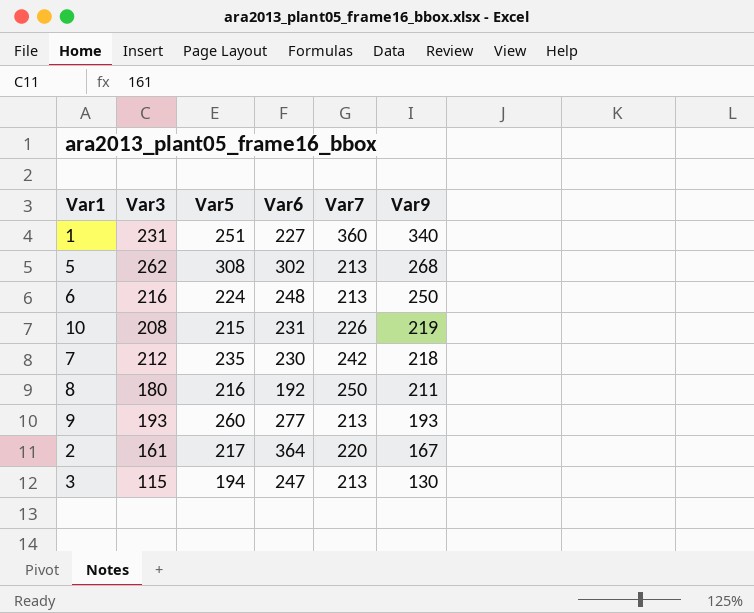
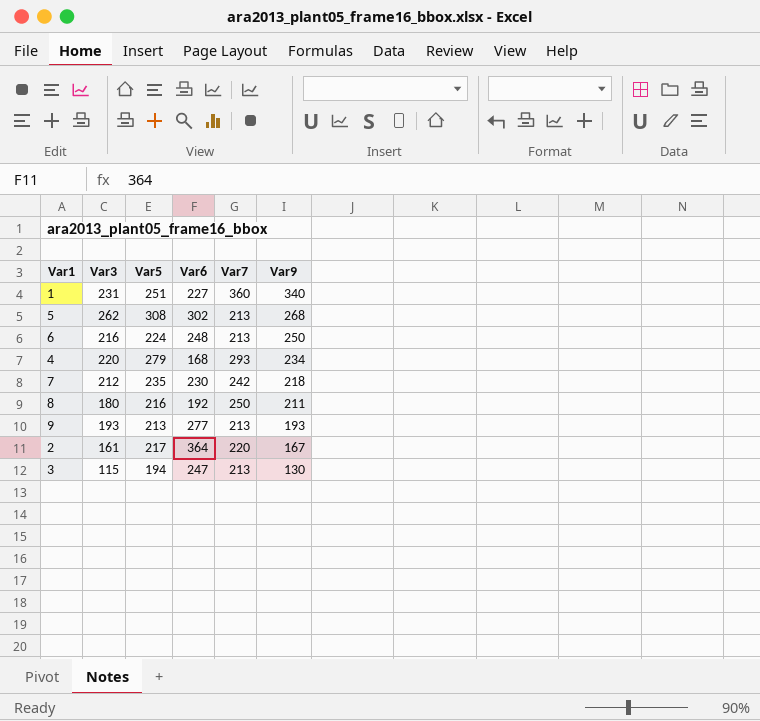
row 10: 208 | 215 | 231 | 226 | 219 -> none
row 4: none -> 220 | 279 | 168 | 293 | 234
9 | Var5: 260 -> 213

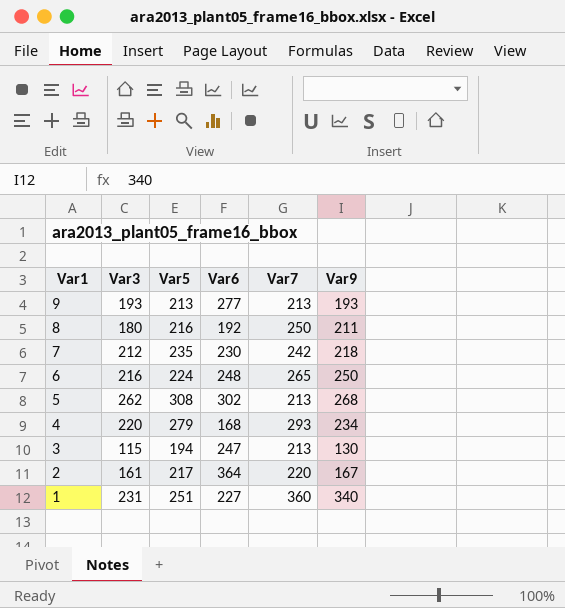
row order: Var9 descending -> Var1 descending
6 | Var7: 213 -> 265

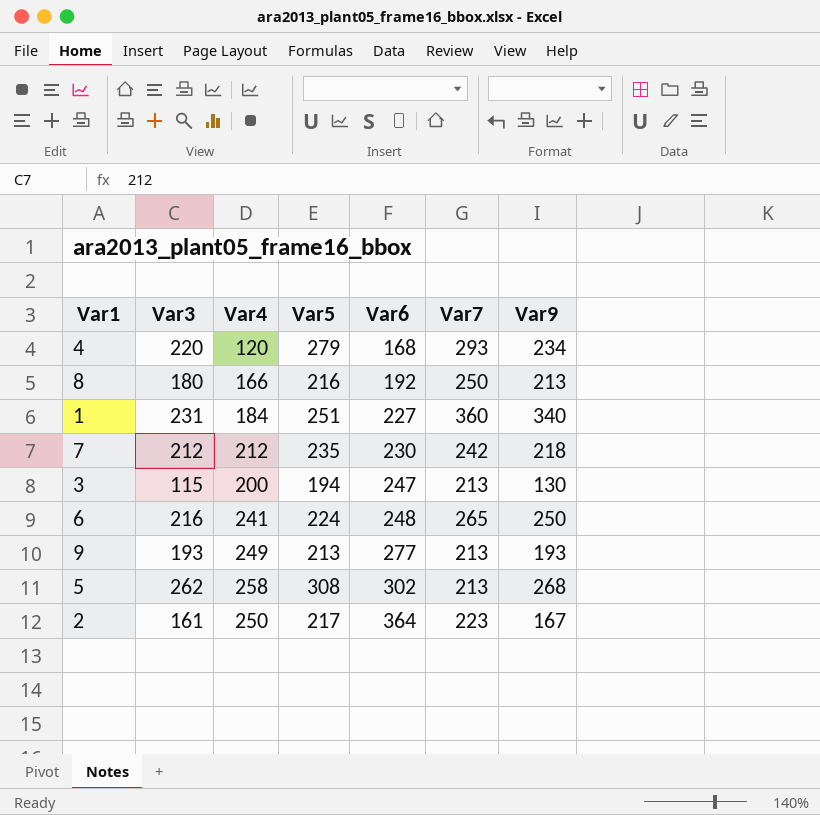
row order: Var1 descending -> Var6 ascending
column Var4 | position: none -> 3
8 | Var9: 211 -> 213
2 | Var7: 220 -> 223

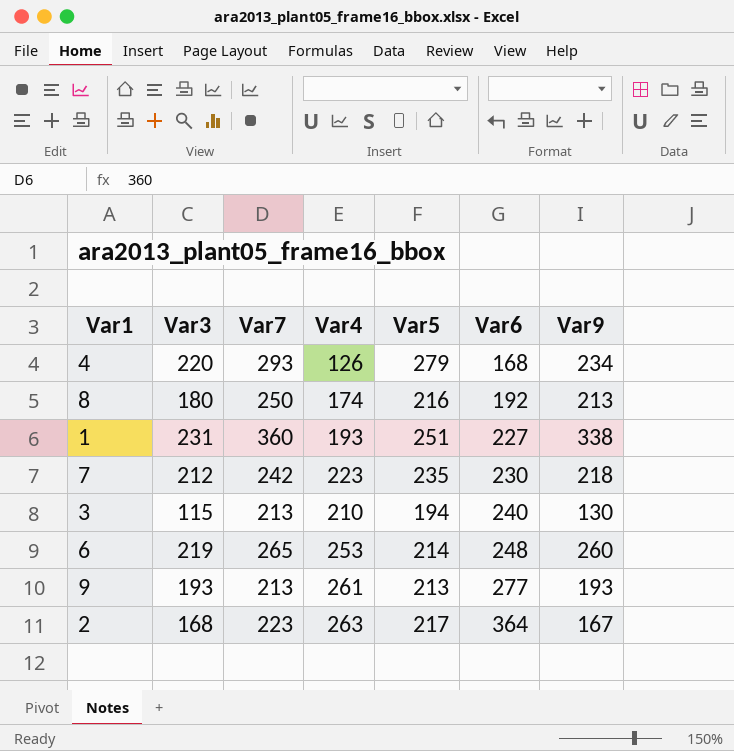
column Var7 | position: 6 -> 3
row 5: 262 | 258 | 308 | 302 | 213 | 268 -> none
4 | Var4: 120 -> 126
8 | Var4: 166 -> 174
1 | Var4: 184 -> 193
1 | Var9: 340 -> 338
7 | Var4: 212 -> 223
3 | Var4: 200 -> 210
3 | Var6: 247 -> 240
6 | Var3: 216 -> 219
6 | Var4: 241 -> 253
6 | Var5: 224 -> 214
6 | Var9: 250 -> 260
9 | Var4: 249 -> 261
2 | Var3: 161 -> 168
2 | Var4: 250 -> 263

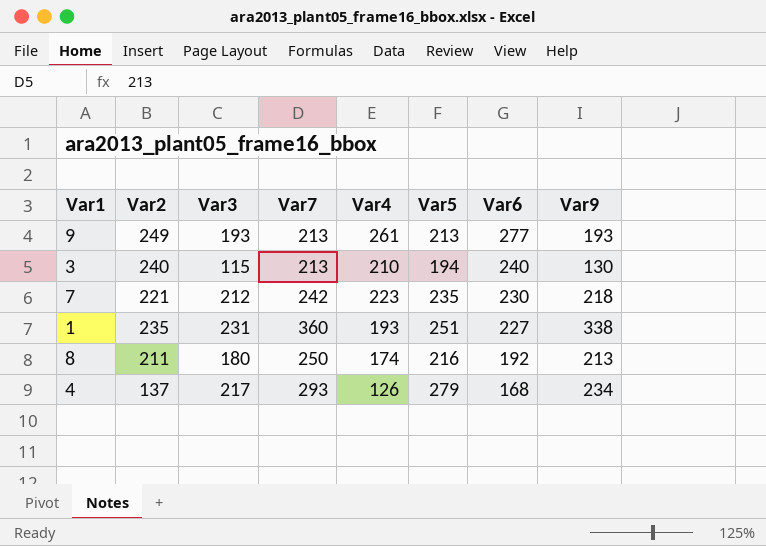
row order: Var6 ascending -> Var6 descending
column Var2 | position: none -> 2
row 6: 219 | 265 | 253 | 214 | 248 | 260 -> none
row 2: 168 | 223 | 263 | 217 | 364 | 167 -> none
4 | Var3: 220 -> 217

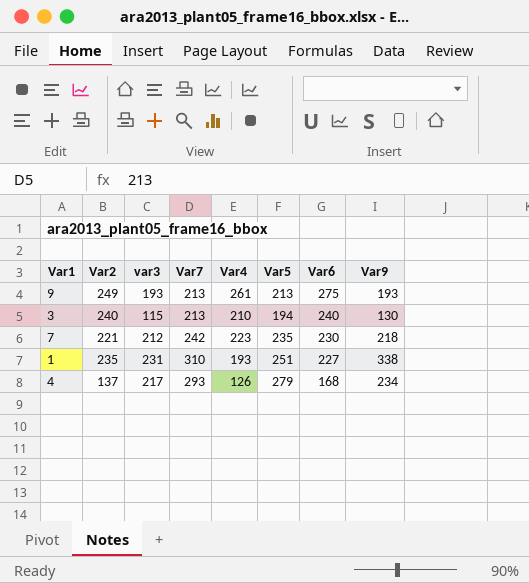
column name: Var3 -> var3
row 8: 211 | 180 | 250 | 174 | 216 | 192 | 213 -> none
9 | Var6: 277 -> 275
1 | Var7: 360 -> 310

